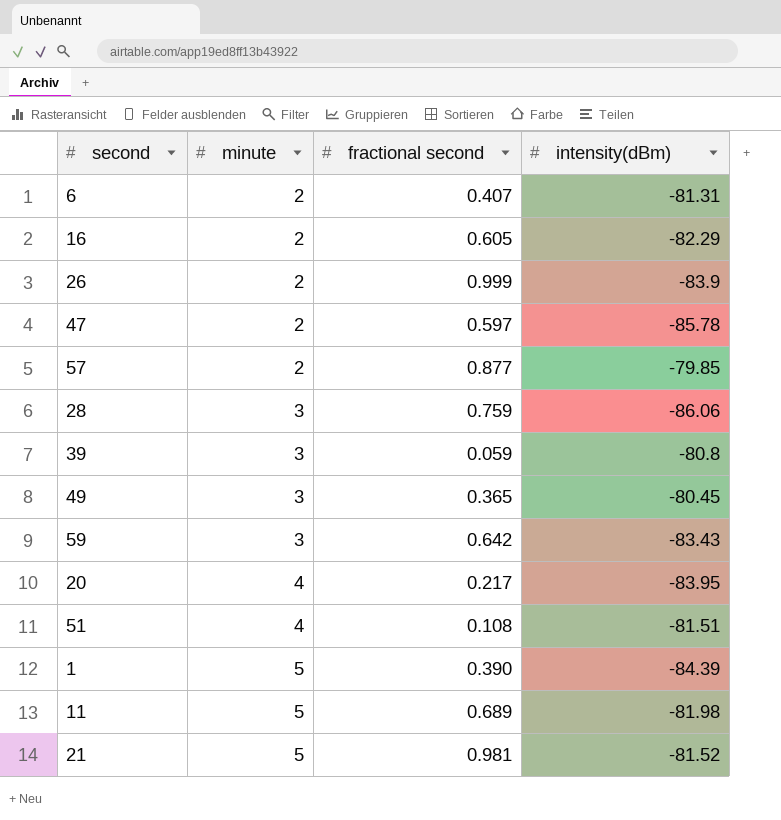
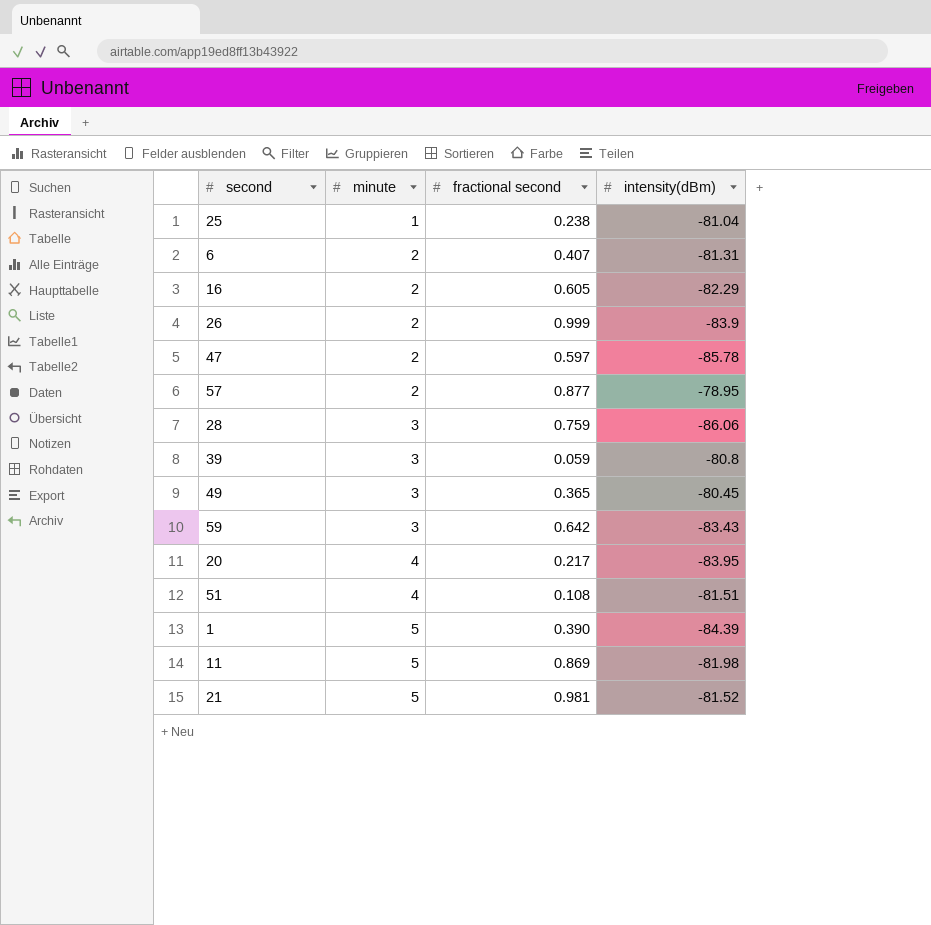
row 25: none -> 1 | 0.238 | -81.04
57 | intensity(dBm): -79.85 -> -78.95
11 | fractional second: 0.689 -> 0.869

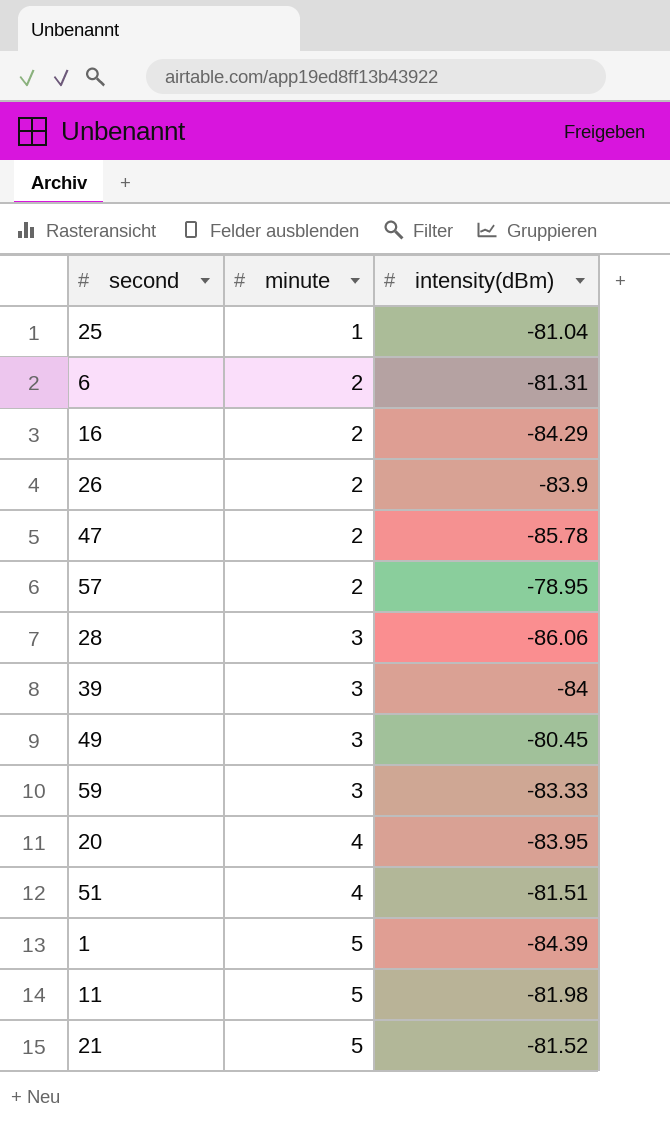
column fractional second | position: 3 -> none
16 | intensity(dBm): -82.29 -> -84.29
39 | intensity(dBm): -80.8 -> -84
59 | intensity(dBm): -83.43 -> -83.33

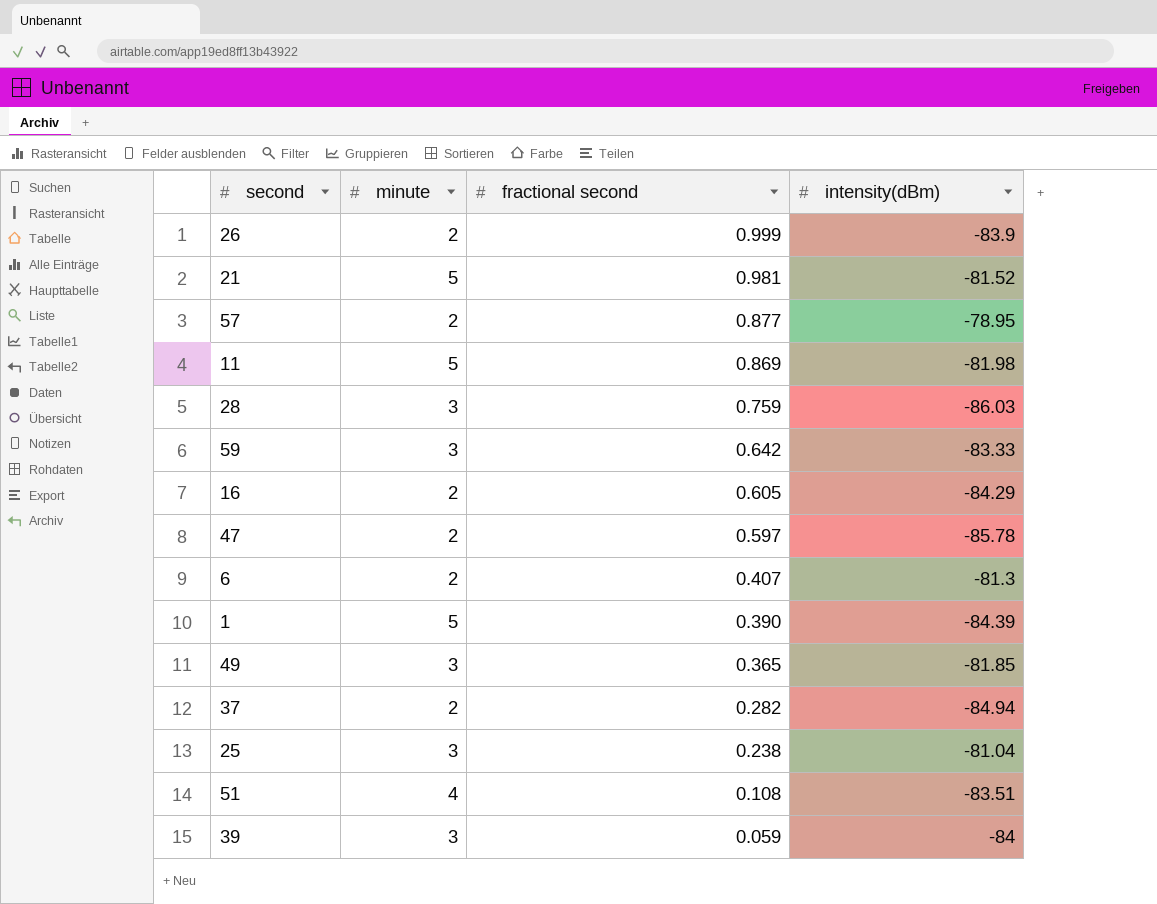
row order: minute ascending -> fractional second descending
column fractional second | position: none -> 3
row 20: 4 | -83.95 -> none
28 | intensity(dBm): -86.06 -> -86.03
6 | intensity(dBm): -81.31 -> -81.3
49 | intensity(dBm): -80.45 -> -81.85
row 37: none -> 2 | 0.282 | -84.94
25 | minute: 1 -> 3
51 | intensity(dBm): -81.51 -> -83.51

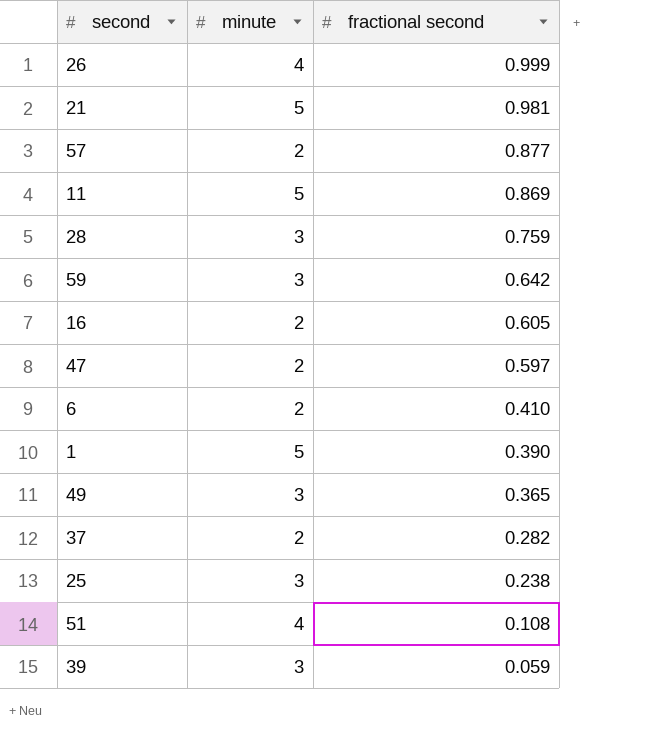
column intensity(dBm) | position: 4 -> none
26 | minute: 2 -> 4
6 | fractional second: 0.407 -> 0.410

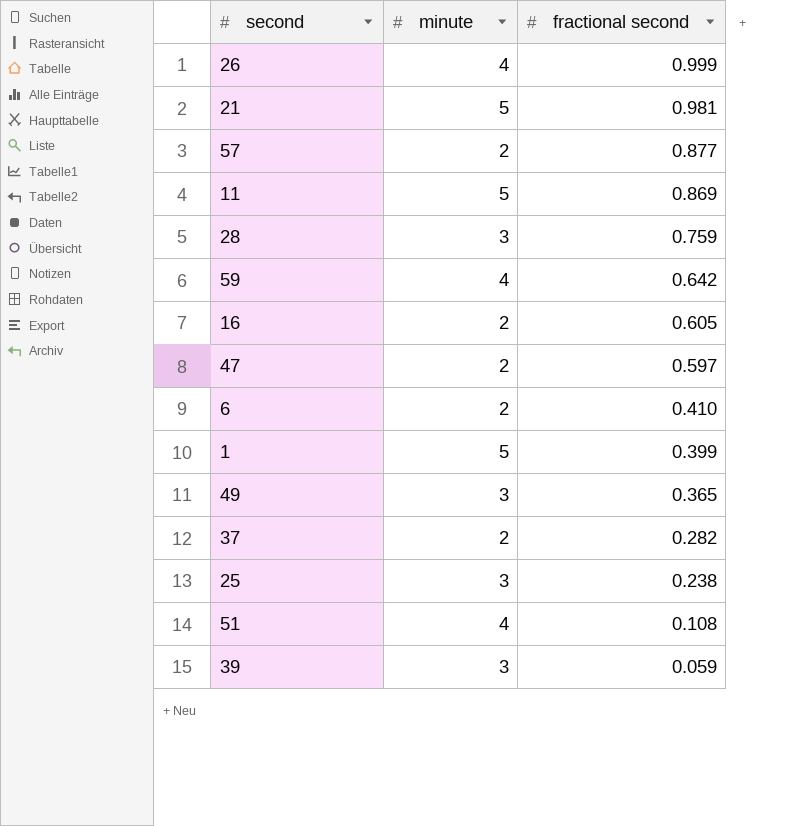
59 | minute: 3 -> 4
1 | fractional second: 0.390 -> 0.399

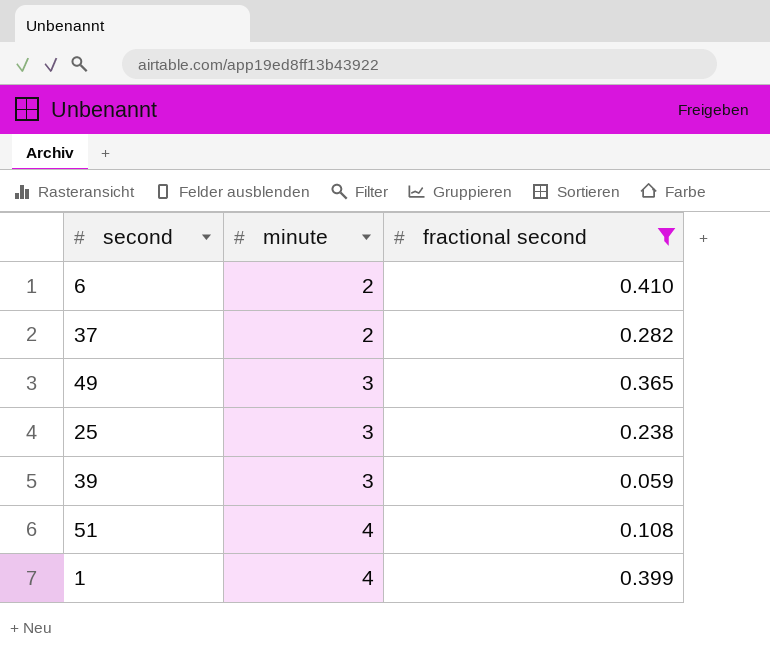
filter: none -> fractional second <= 0.410
row order: fractional second descending -> minute ascending
1 | minute: 5 -> 4

